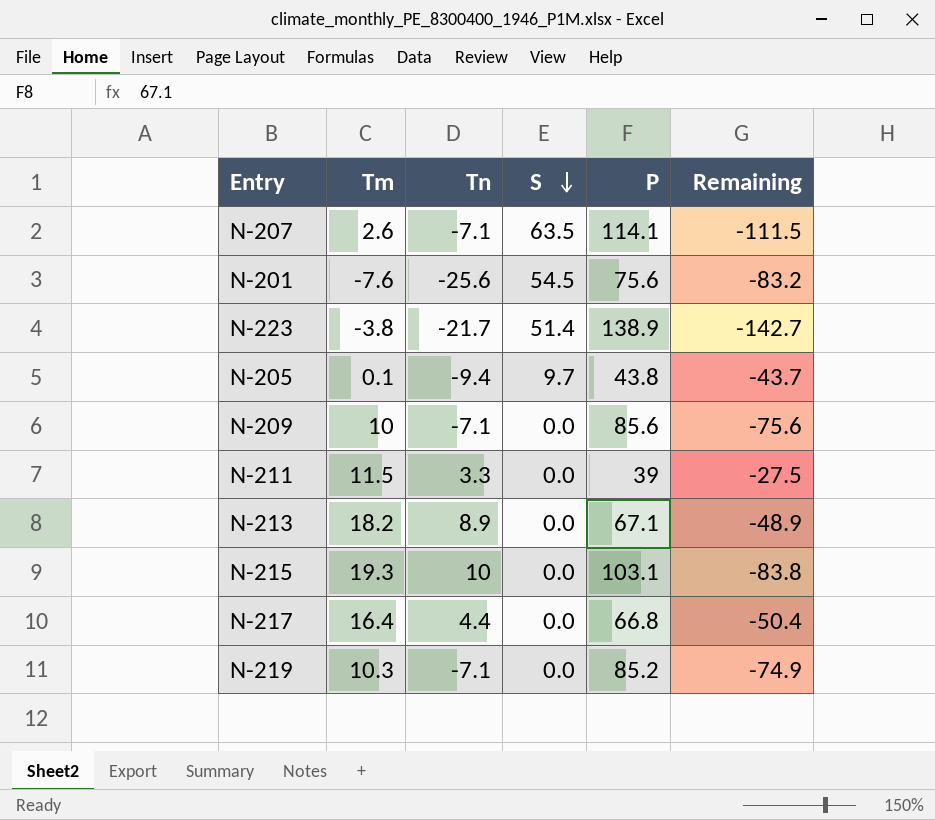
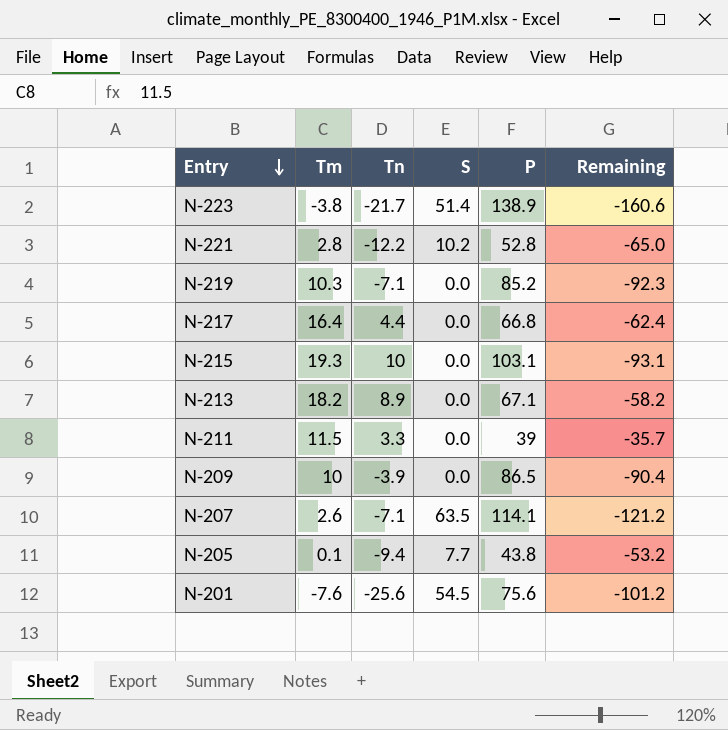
row order: S descending -> Entry descending
column Remaining | formula: [Tm] - [P] -> [Tn] - [P]
row N-221: none -> 2.8 | -12.2 | 10.2 | 52.8 | -65.0
N-209 | Tn: -7.1 -> -3.9
N-209 | P: 85.6 -> 86.5
N-205 | S: 9.7 -> 7.7

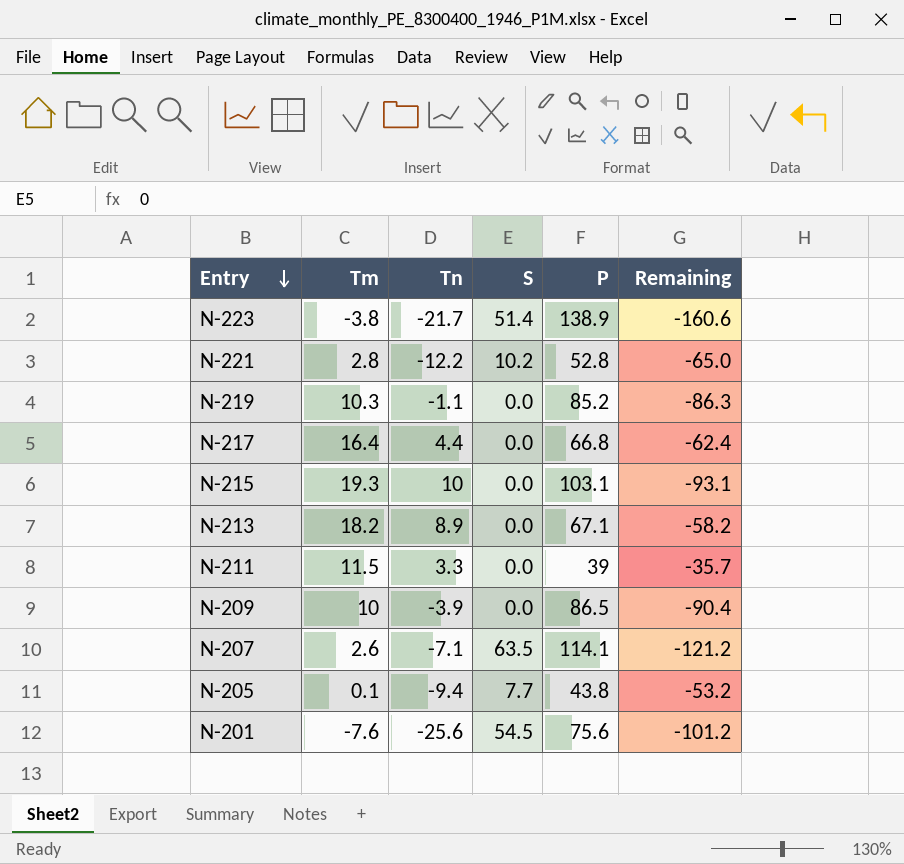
N-219 | Tn: -7.1 -> -1.1
N-219 | Remaining: -92.3 -> -86.3

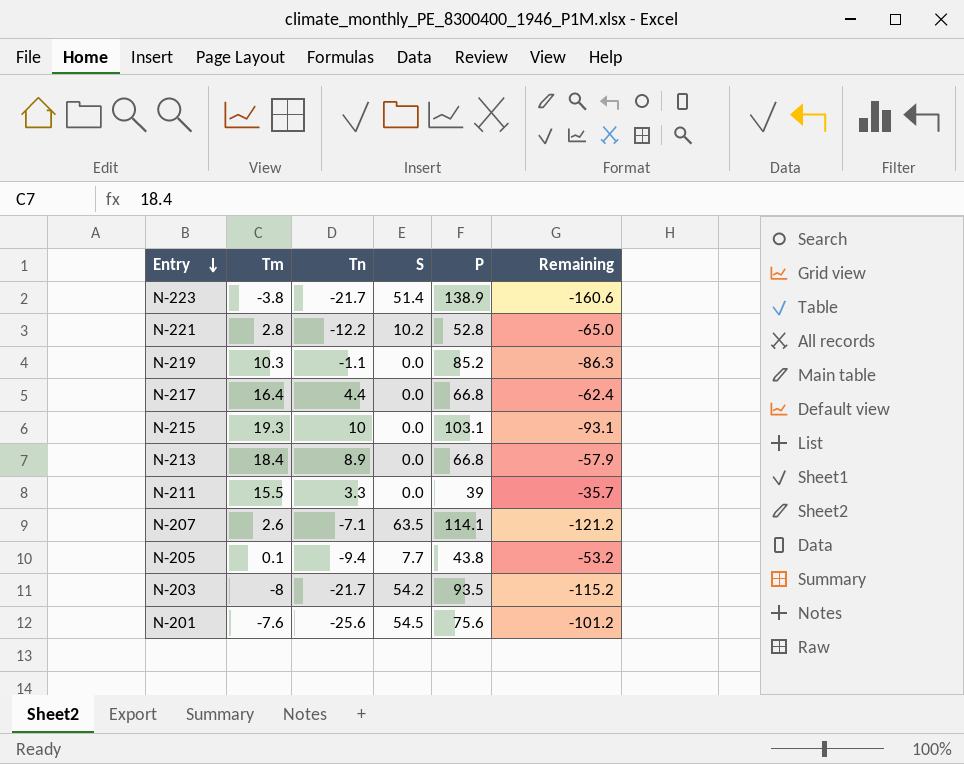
row N-209: 10 | -3.9 | 0.0 | 86.5 | -90.4 -> none
N-213 | Tm: 18.2 -> 18.4
N-213 | P: 67.1 -> 66.8
N-213 | Remaining: -58.2 -> -57.9
N-211 | Tm: 11.5 -> 15.5
row N-203: none -> -8 | -21.7 | 54.2 | 93.5 | -115.2

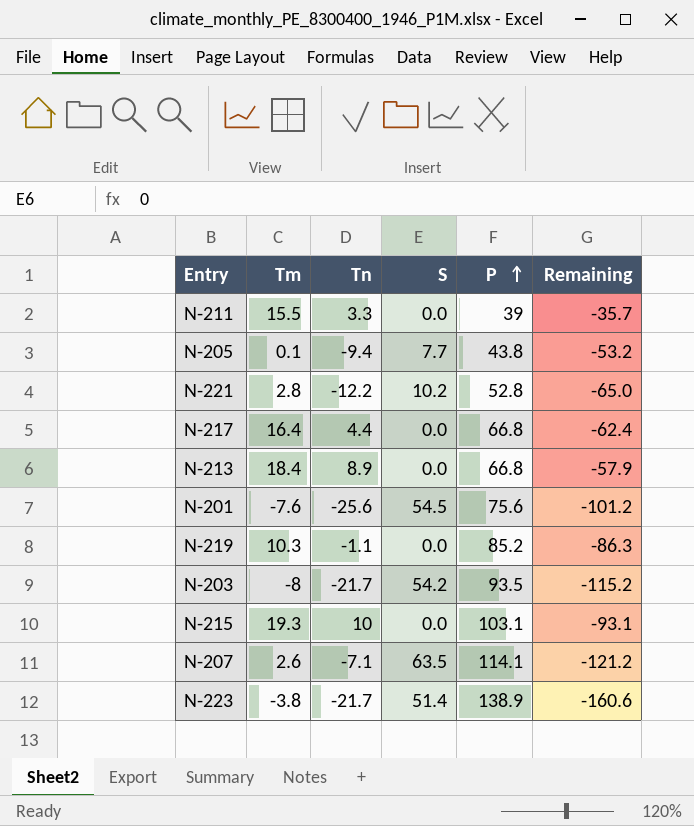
row order: Entry descending -> P ascending

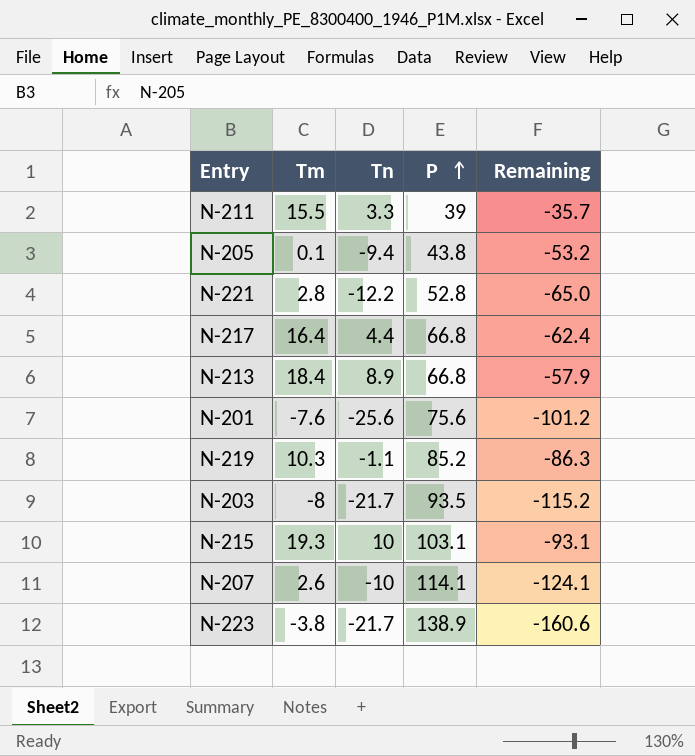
column S | position: 4 -> none
N-207 | Tn: -7.1 -> -10
N-207 | Remaining: -121.2 -> -124.1

